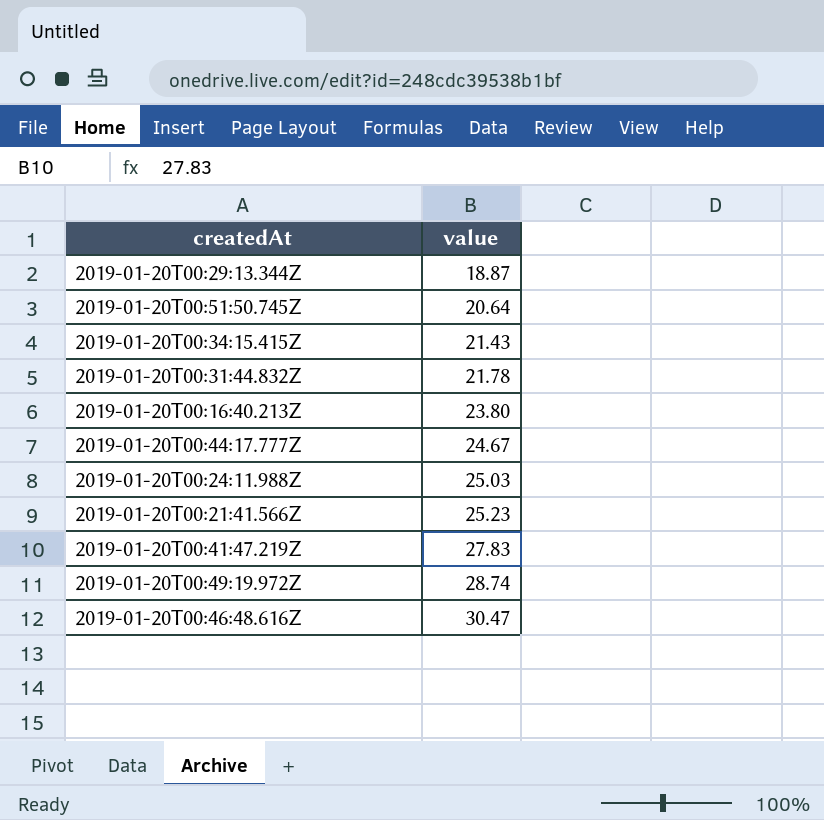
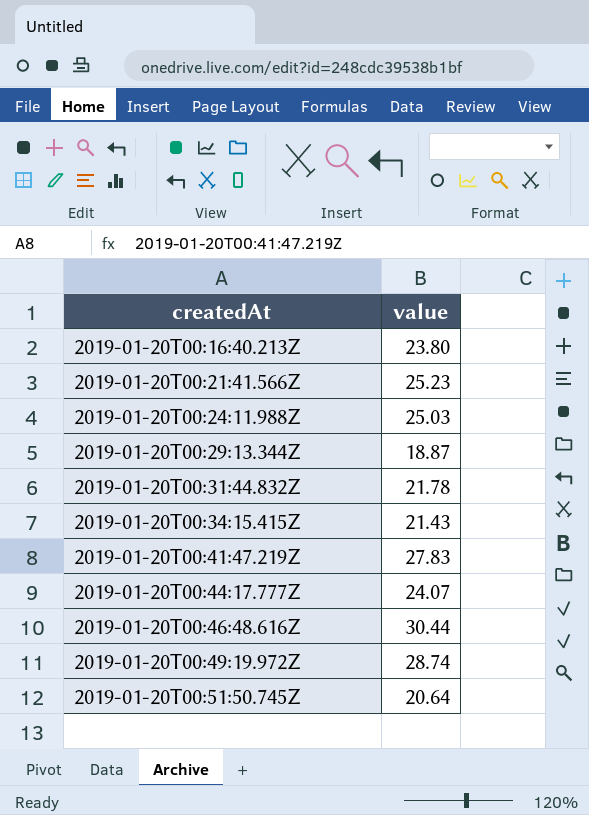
row order: value ascending -> createdAt ascending
2019-01-20T00:44:17.777Z | value: 24.67 -> 24.07
2019-01-20T00:46:48.616Z | value: 30.47 -> 30.44

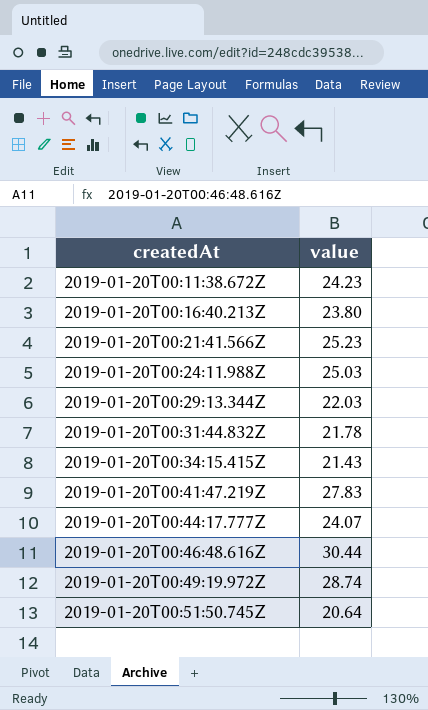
row 2019-01-20T00:11:38.672Z: none -> 24.23
2019-01-20T00:29:13.344Z | value: 18.87 -> 22.03

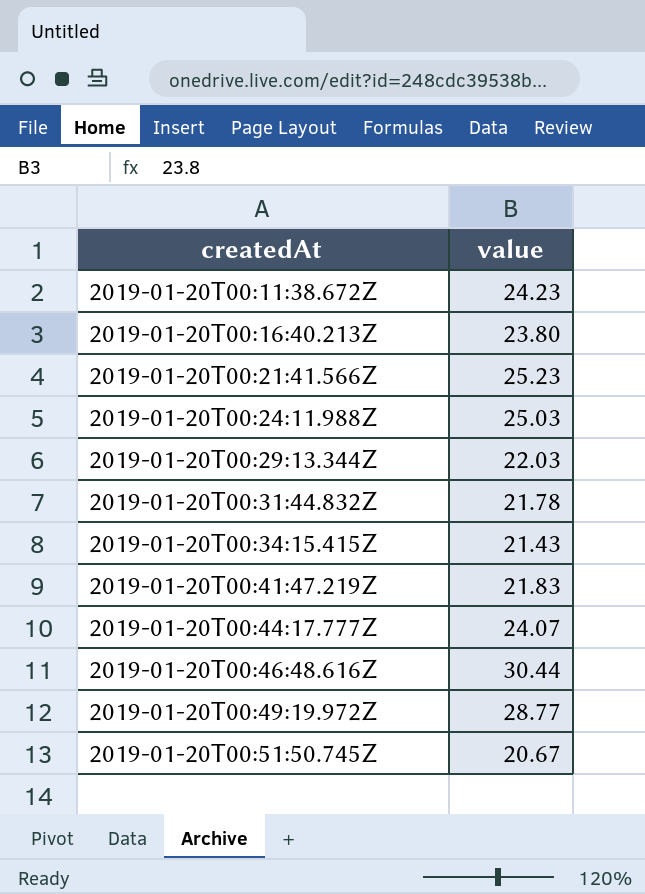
2019-01-20T00:41:47.219Z | value: 27.83 -> 21.83
2019-01-20T00:49:19.972Z | value: 28.74 -> 28.77
2019-01-20T00:51:50.745Z | value: 20.64 -> 20.67

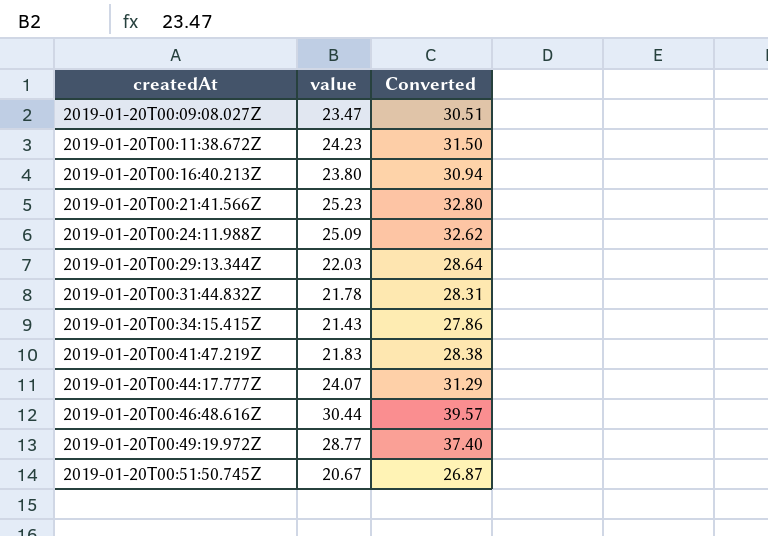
column Converted | formula: none -> [value] * 1.3
row 2019-01-20T00:09:08.027Z: none -> 23.47 | 30.51
2019-01-20T00:24:11.988Z | value: 25.03 -> 25.09

